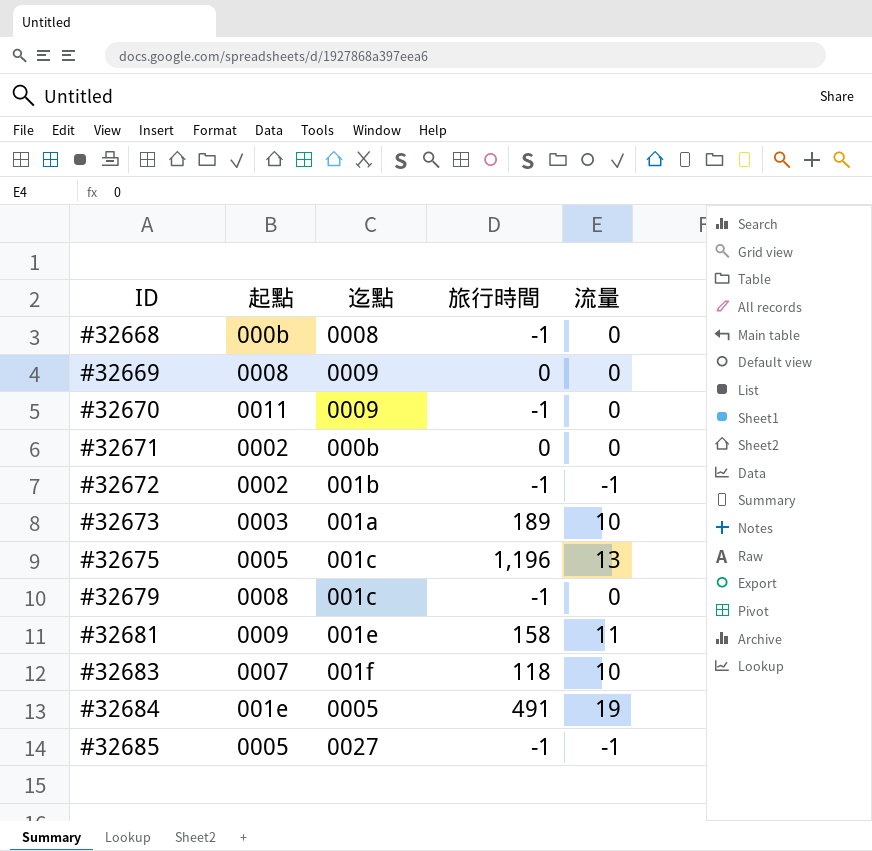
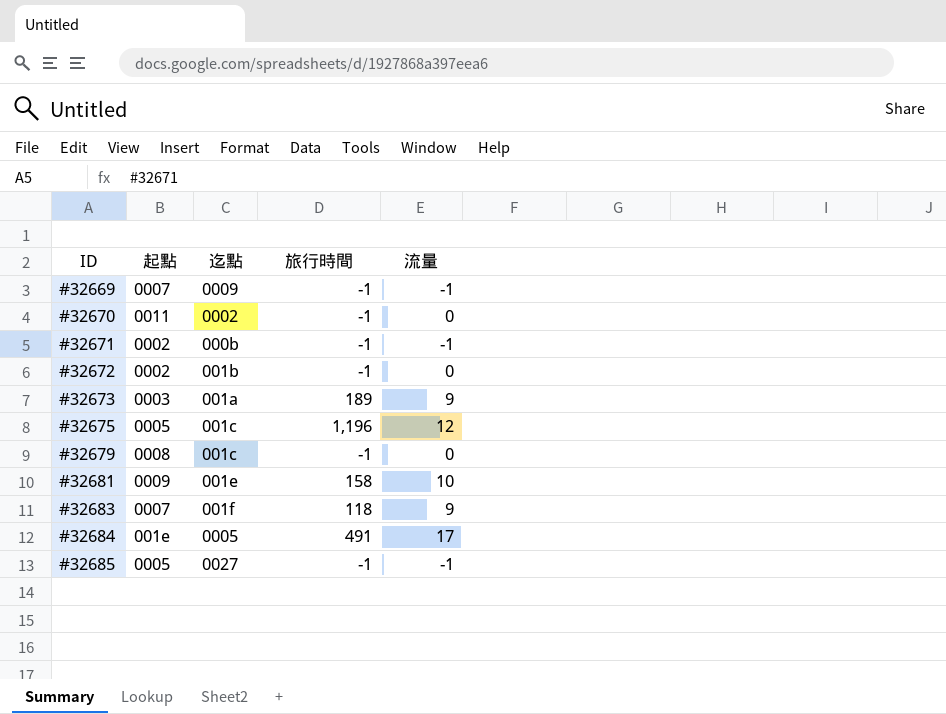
row #32668: 000b | 0008 | -1 | 0 -> none
#32669 | 起點: 0008 -> 0007
#32669 | 旅行時間: 0 -> -1
#32669 | 流量: 0 -> -1
#32670 | 迄點: 0009 -> 0002
#32671 | 旅行時間: 0 -> -1
#32671 | 流量: 0 -> -1
#32672 | 流量: -1 -> 0
#32673 | 流量: 10 -> 9
#32675 | 流量: 13 -> 12
#32681 | 流量: 11 -> 10
#32683 | 流量: 10 -> 9
#32684 | 流量: 19 -> 17

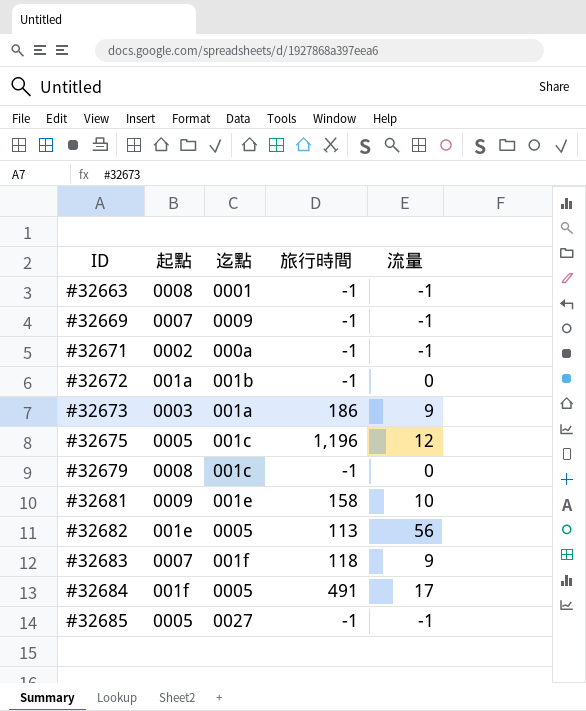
row #32670: 0011 | 0002 | -1 | 0 -> none
row #32663: none -> 0008 | 0001 | -1 | -1
#32671 | 迄點: 000b -> 000a
#32672 | 起點: 0002 -> 001a
#32673 | 旅行時間: 189 -> 186
row #32682: none -> 001e | 0005 | 113 | 56
#32684 | 起點: 001e -> 001f

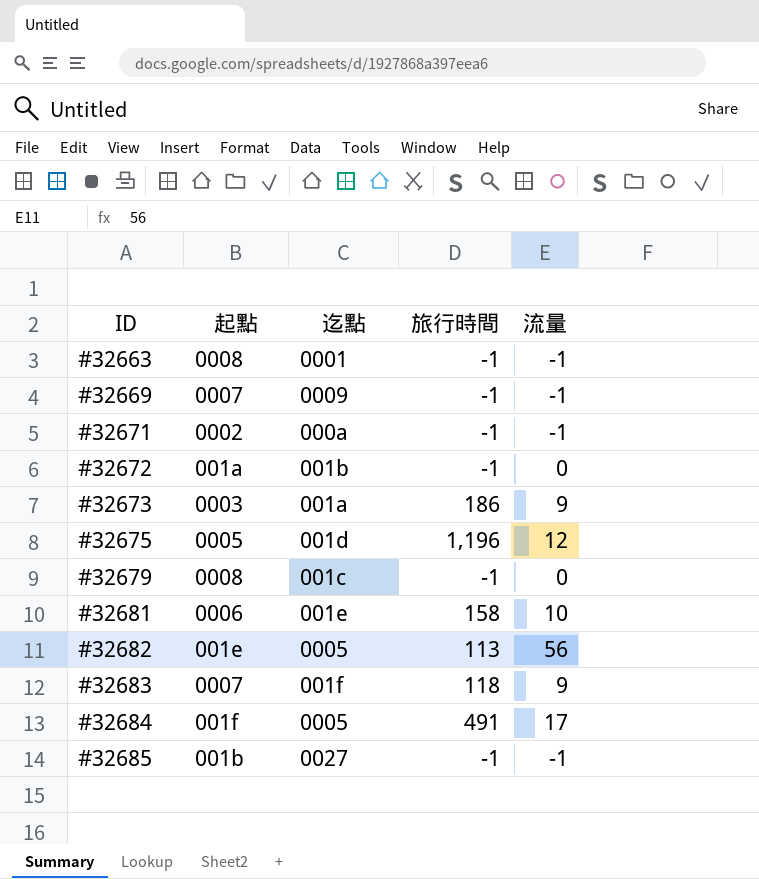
#32675 | 迄點: 001c -> 001d
#32681 | 起點: 0009 -> 0006
#32685 | 起點: 0005 -> 001b

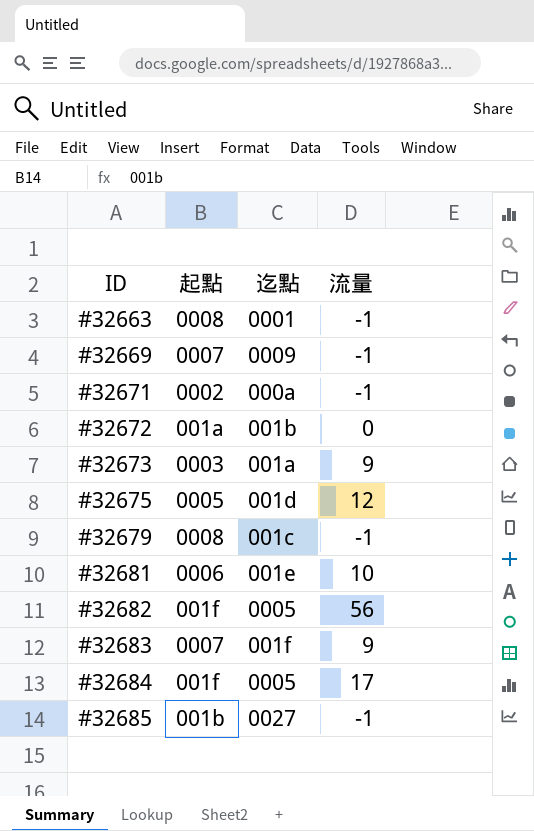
column 旅行時間 | position: 4 -> none
#32679 | 流量: 0 -> -1
#32682 | 起點: 001e -> 001f

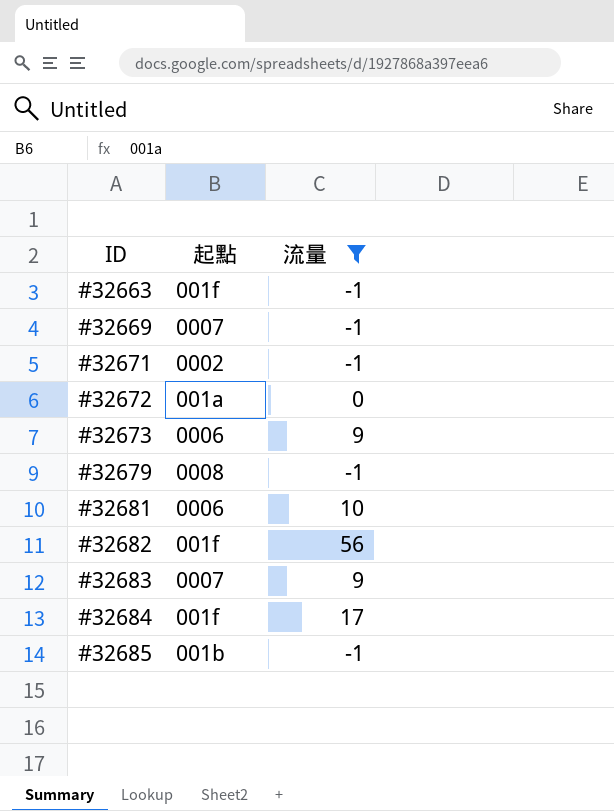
filter: none -> 流量 != 12
column 迄點 | position: 3 -> none
#32663 | 起點: 0008 -> 001f
#32673 | 起點: 0003 -> 0006

